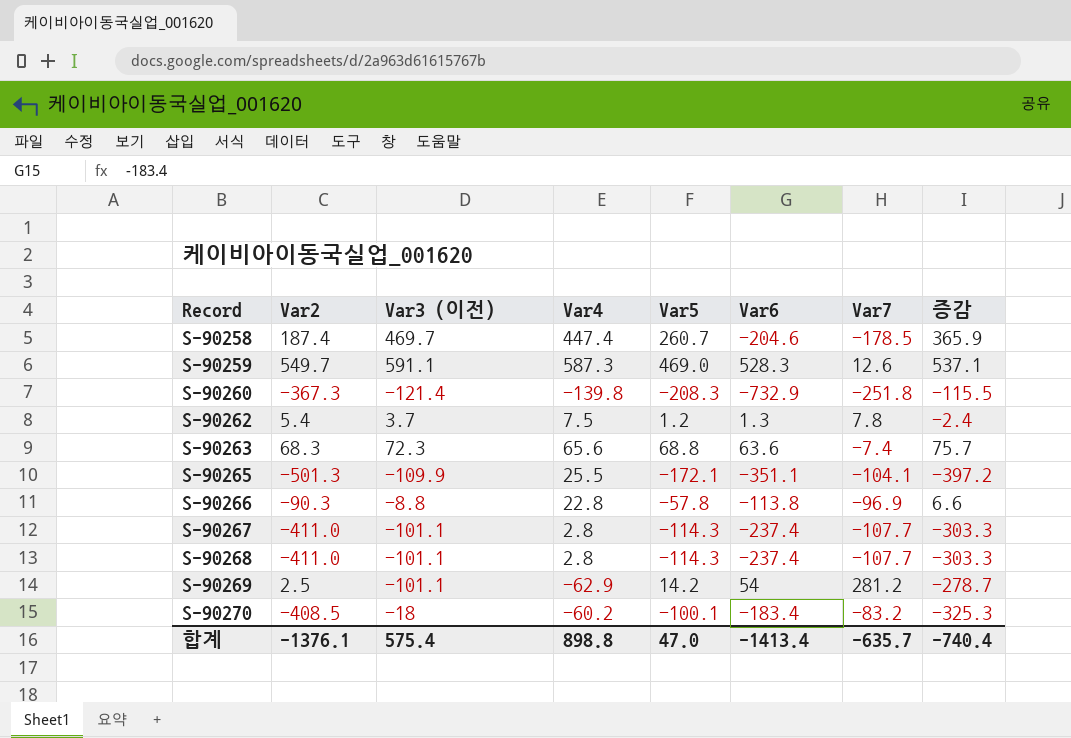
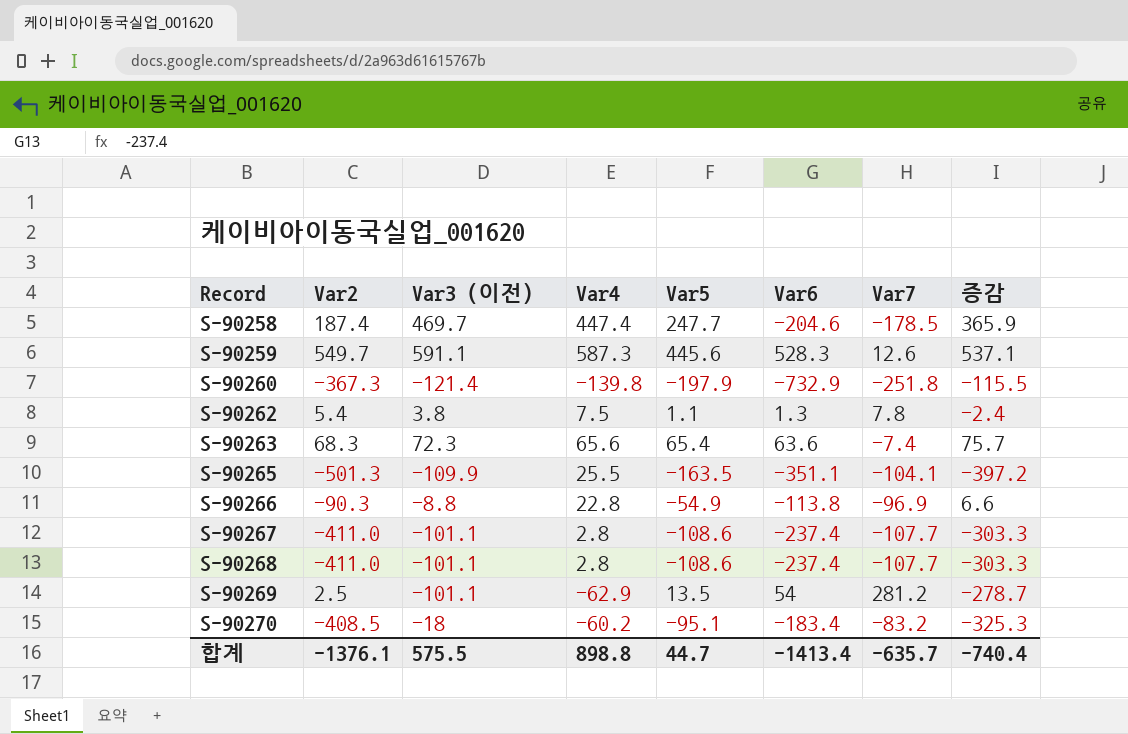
S-90258 | Var5: 260.7 -> 247.7
S-90259 | Var5: 469.0 -> 445.6
S-90260 | Var5: -208.3 -> -197.9
S-90262 | Var3 (이전): 3.7 -> 3.8
S-90262 | Var5: 1.2 -> 1.1
S-90263 | Var5: 68.8 -> 65.4
S-90265 | Var5: -172.1 -> -163.5
S-90266 | Var5: -57.8 -> -54.9
S-90267 | Var5: -114.3 -> -108.6
S-90268 | Var5: -114.3 -> -108.6
S-90269 | Var5: 14.2 -> 13.5
S-90270 | Var5: -100.1 -> -95.1
합계 | Var3 (이전): 575.4 -> 575.5
합계 | Var5: 47.0 -> 44.7

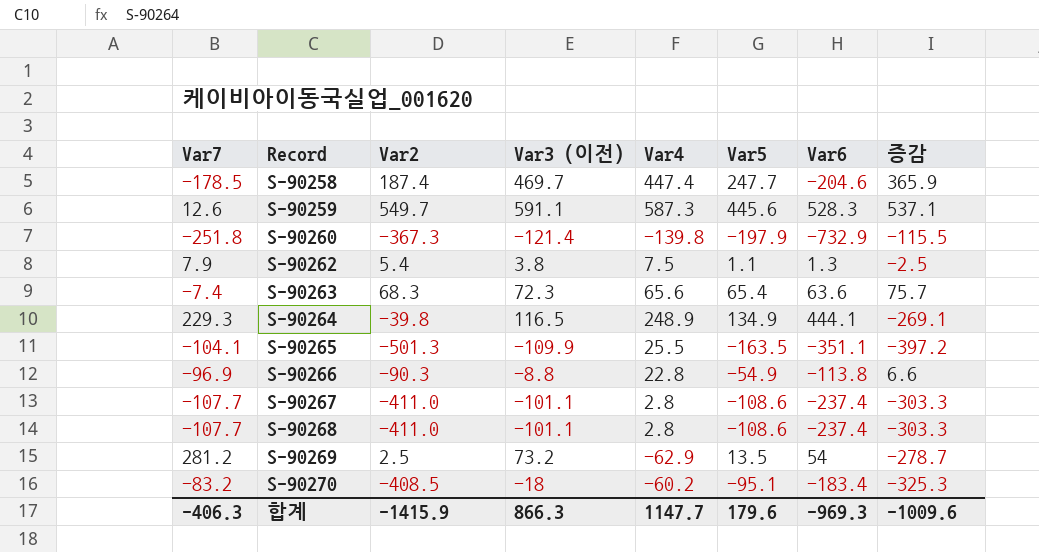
column Var7 | position: 7 -> 1
S-90262 | Var7: 7.8 -> 7.9
S-90262 | 증감: -2.4 -> -2.5
row S-90264: none -> 229.3 | -39.8 | 116.5 | 248.9 | 134.9 | 444.1 | -269.1
S-90269 | Var3 (이전): -101.1 -> 73.2
합계 | Var7: -635.7 -> -406.3
합계 | Var2: -1376.1 -> -1415.9
합계 | Var3 (이전): 575.5 -> 866.3
합계 | Var4: 898.8 -> 1147.7
합계 | Var5: 44.7 -> 179.6
합계 | Var6: -1413.4 -> -969.3
합계 | 증감: -740.4 -> -1009.6

